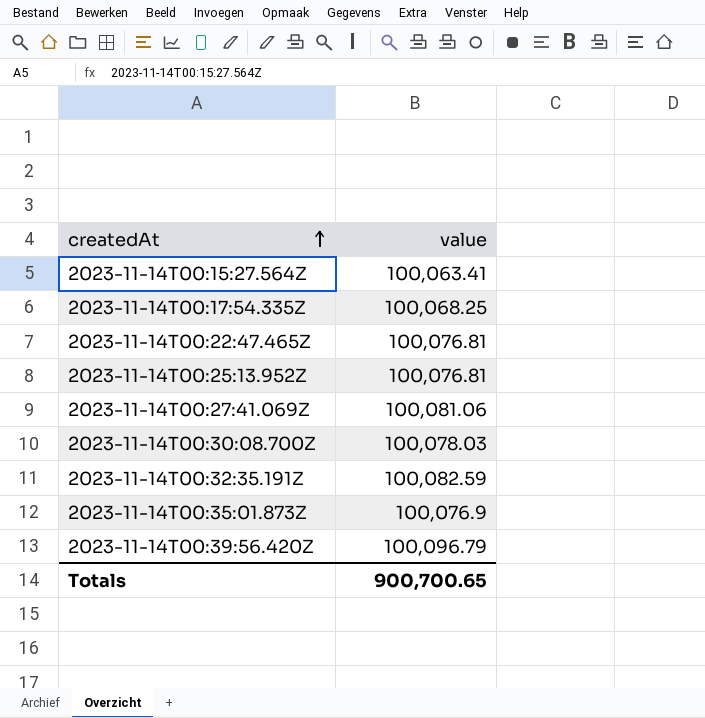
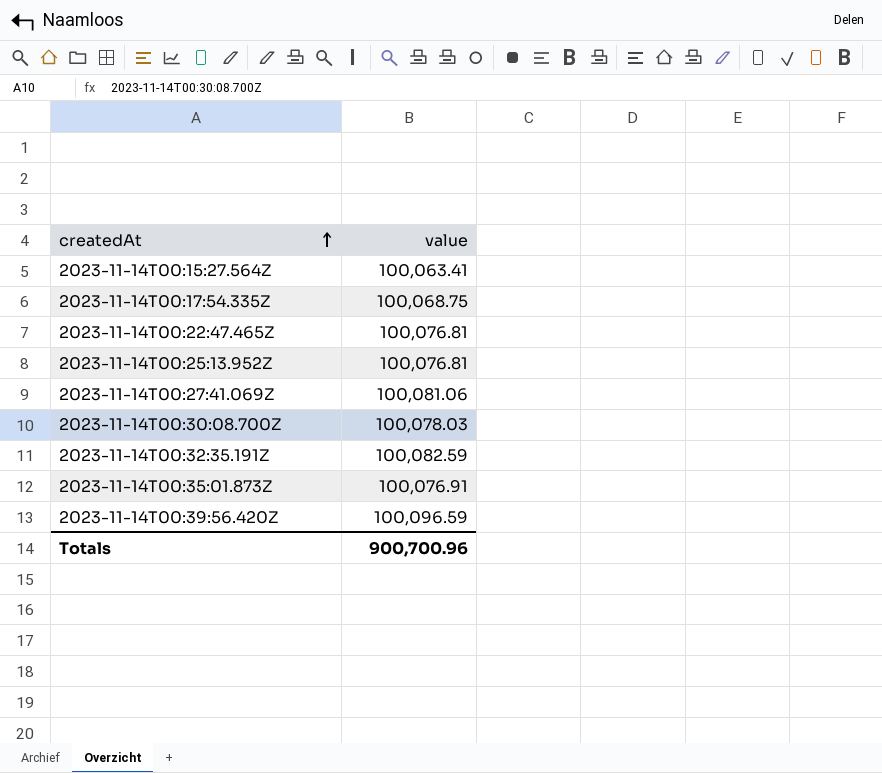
2023-11-14T00:17:54.335Z | value: 100,068.25 -> 100,068.75
2023-11-14T00:35:01.873Z | value: 100,076.9 -> 100,076.91
2023-11-14T00:39:56.420Z | value: 100,096.79 -> 100,096.59
Totals | value: 900,700.65 -> 900,700.96

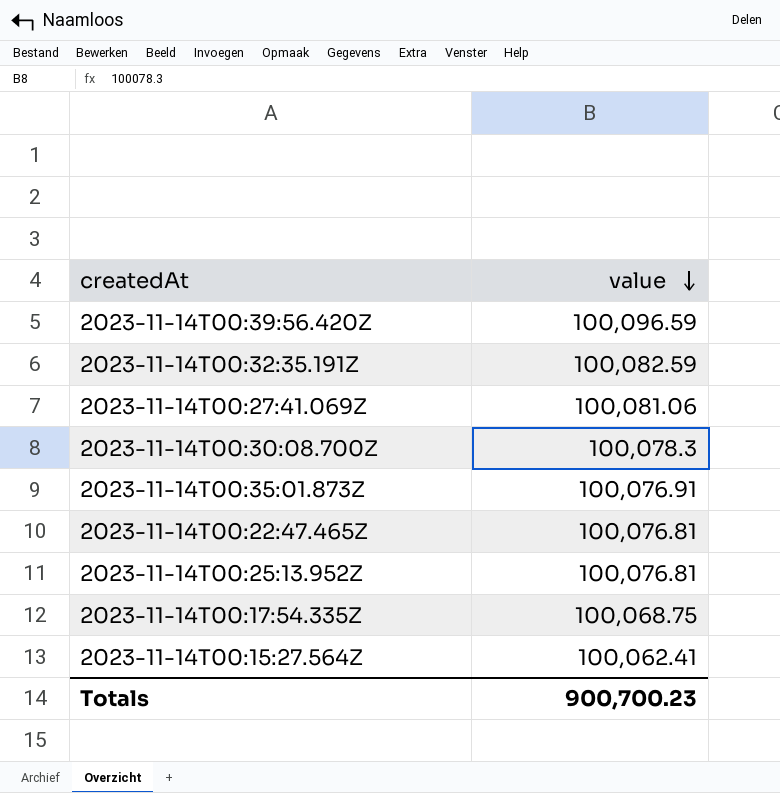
row order: createdAt ascending -> value descending
2023-11-14T00:30:08.700Z | value: 100,078.03 -> 100,078.3
2023-11-14T00:15:27.564Z | value: 100,063.41 -> 100,062.41
Totals | value: 900,700.96 -> 900,700.23

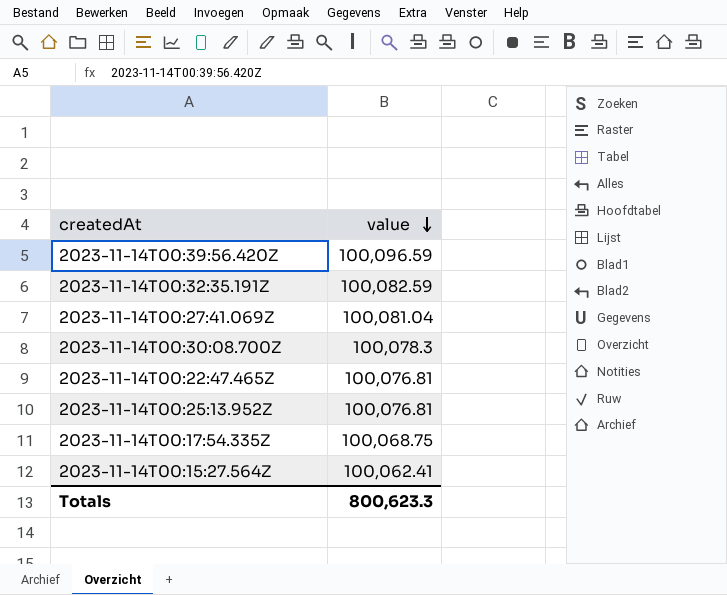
row 2023-11-14T00:35:01.873Z: 100,076.91 -> none
2023-11-14T00:27:41.069Z | value: 100,081.06 -> 100,081.04
Totals | value: 900,700.23 -> 800,623.3

